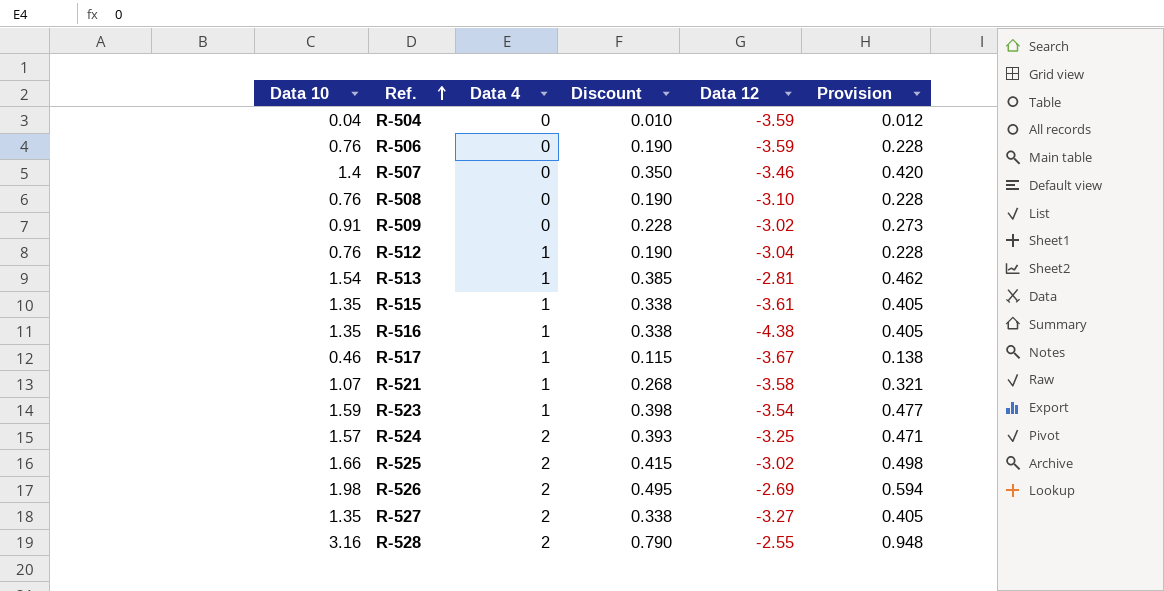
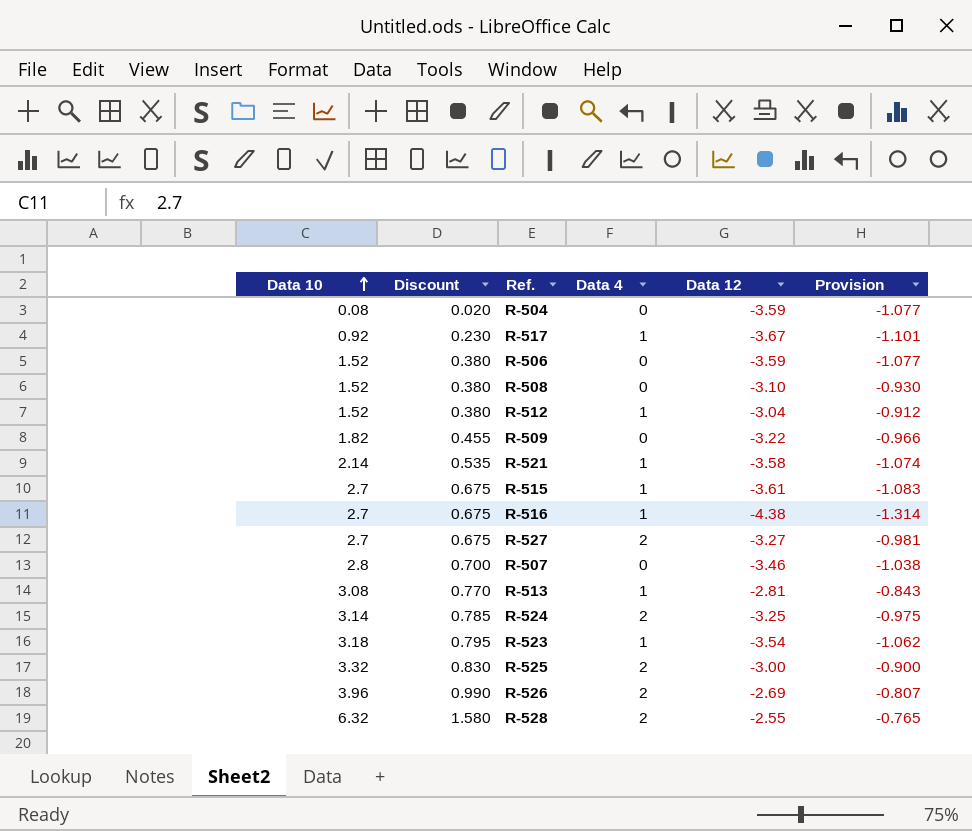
row order: Ref. ascending -> Data 10 ascending
column Discount | position: 4 -> 2
column Provision | formula: [Data 10] * 0.3 -> [Data 12] * 0.3
R-504 | Data 10: 0.04 -> 0.08
R-504 | Discount: 0.010 -> 0.020
R-517 | Data 10: 0.46 -> 0.92
R-517 | Discount: 0.115 -> 0.230
R-506 | Data 10: 0.76 -> 1.52
R-506 | Discount: 0.190 -> 0.380
R-508 | Data 10: 0.76 -> 1.52
R-508 | Discount: 0.190 -> 0.380
R-512 | Data 10: 0.76 -> 1.52
R-512 | Discount: 0.190 -> 0.380
R-509 | Data 10: 0.91 -> 1.82
R-509 | Discount: 0.228 -> 0.455
R-509 | Data 12: -3.02 -> -3.22
R-521 | Data 10: 1.07 -> 2.14
R-521 | Discount: 0.268 -> 0.535
R-515 | Data 10: 1.35 -> 2.7
R-515 | Discount: 0.338 -> 0.675
R-516 | Data 10: 1.35 -> 2.7
R-516 | Discount: 0.338 -> 0.675
R-527 | Data 10: 1.35 -> 2.7
R-527 | Discount: 0.338 -> 0.675
R-507 | Data 10: 1.4 -> 2.8
R-507 | Discount: 0.350 -> 0.700
R-513 | Data 10: 1.54 -> 3.08
R-513 | Discount: 0.385 -> 0.770
R-524 | Data 10: 1.57 -> 3.14
R-524 | Discount: 0.393 -> 0.785
R-523 | Data 10: 1.59 -> 3.18
R-523 | Discount: 0.398 -> 0.795
R-525 | Data 10: 1.66 -> 3.32
R-525 | Discount: 0.415 -> 0.830
R-525 | Data 12: -3.02 -> -3.00
R-526 | Data 10: 1.98 -> 3.96
R-526 | Discount: 0.495 -> 0.990
R-528 | Data 10: 3.16 -> 6.32
R-528 | Discount: 0.790 -> 1.580

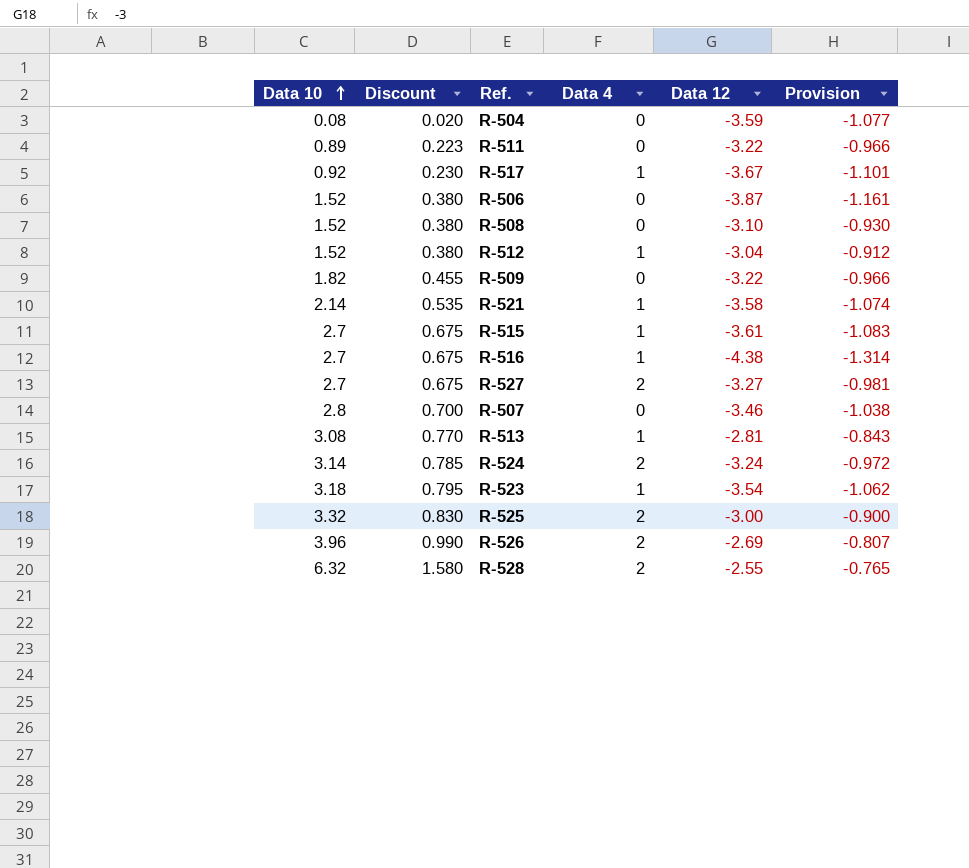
row R-511: none -> 0.89 | 0.223 | 0 | -3.22 | -0.966
R-506 | Data 12: -3.59 -> -3.87
R-506 | Provision: -1.077 -> -1.161
R-524 | Data 12: -3.25 -> -3.24
R-524 | Provision: -0.975 -> -0.972

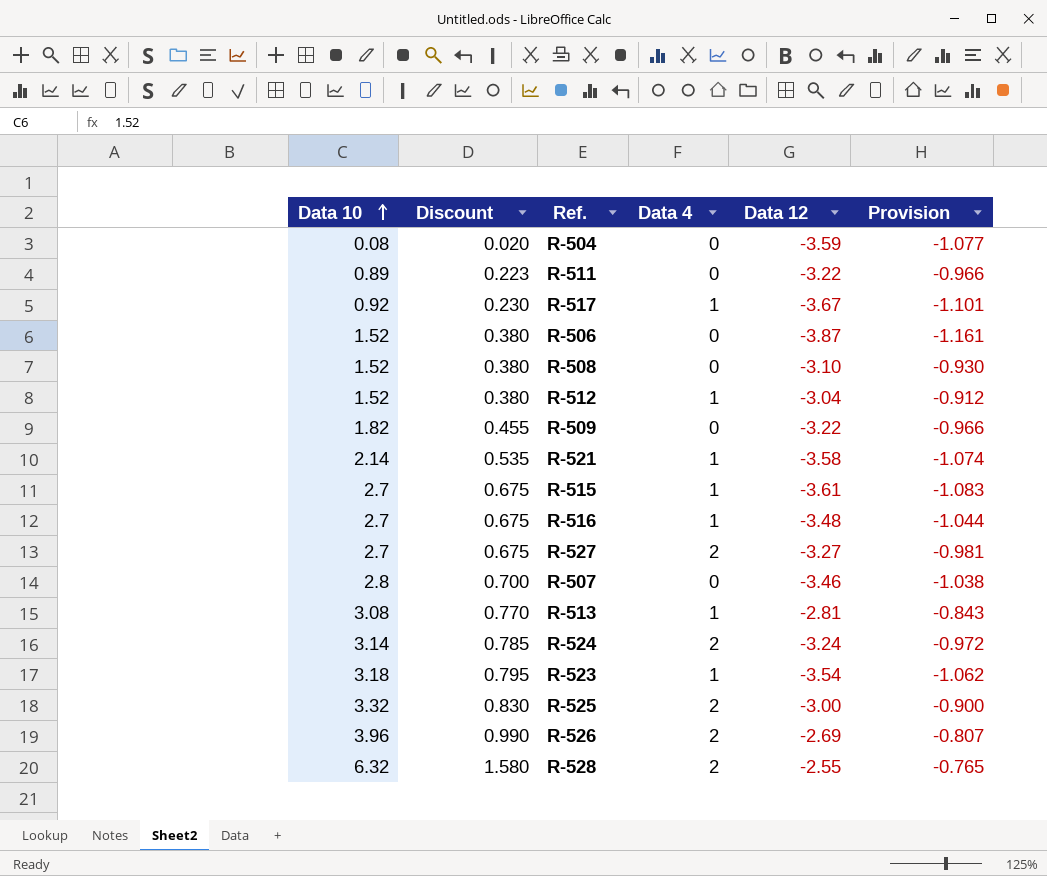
R-516 | Data 12: -4.38 -> -3.48
R-516 | Provision: -1.314 -> -1.044

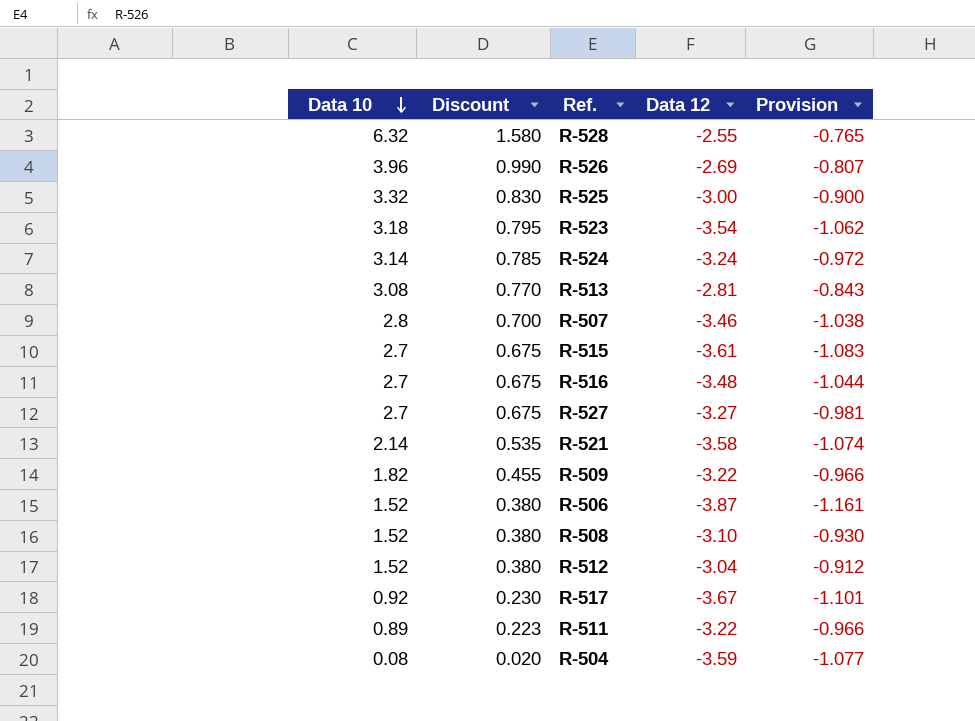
row order: Data 10 ascending -> Data 10 descending
column Data 4 | position: 4 -> none

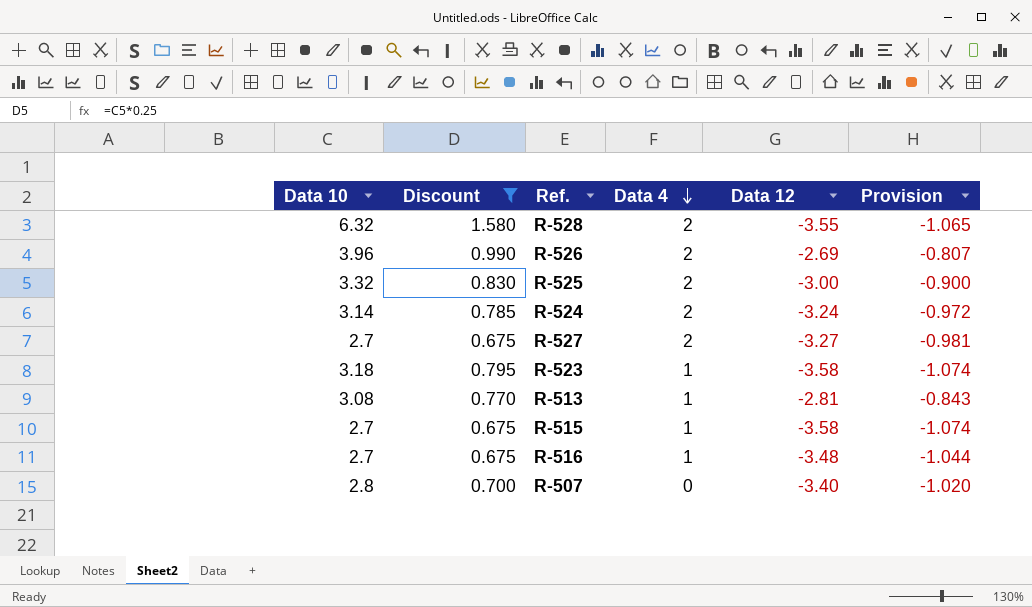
filter: none -> Discount >= 0.675
row order: Data 10 descending -> Data 4 descending
column Data 4 | position: none -> 4
R-528 | Data 12: -2.55 -> -3.55
R-528 | Provision: -0.765 -> -1.065
R-523 | Data 12: -3.54 -> -3.58
R-523 | Provision: -1.062 -> -1.074
R-515 | Data 12: -3.61 -> -3.58
R-515 | Provision: -1.083 -> -1.074
R-507 | Data 12: -3.46 -> -3.40
R-507 | Provision: -1.038 -> -1.020

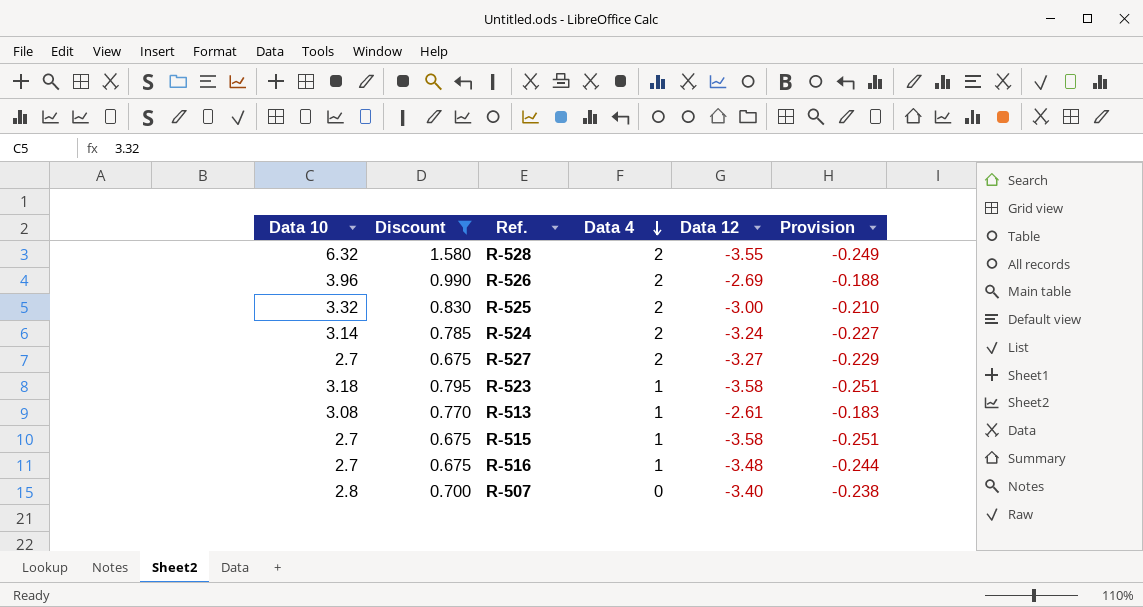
column Provision | formula: [Data 12] * 0.3 -> [Data 12] * 0.07
R-513 | Data 12: -2.81 -> -2.61

